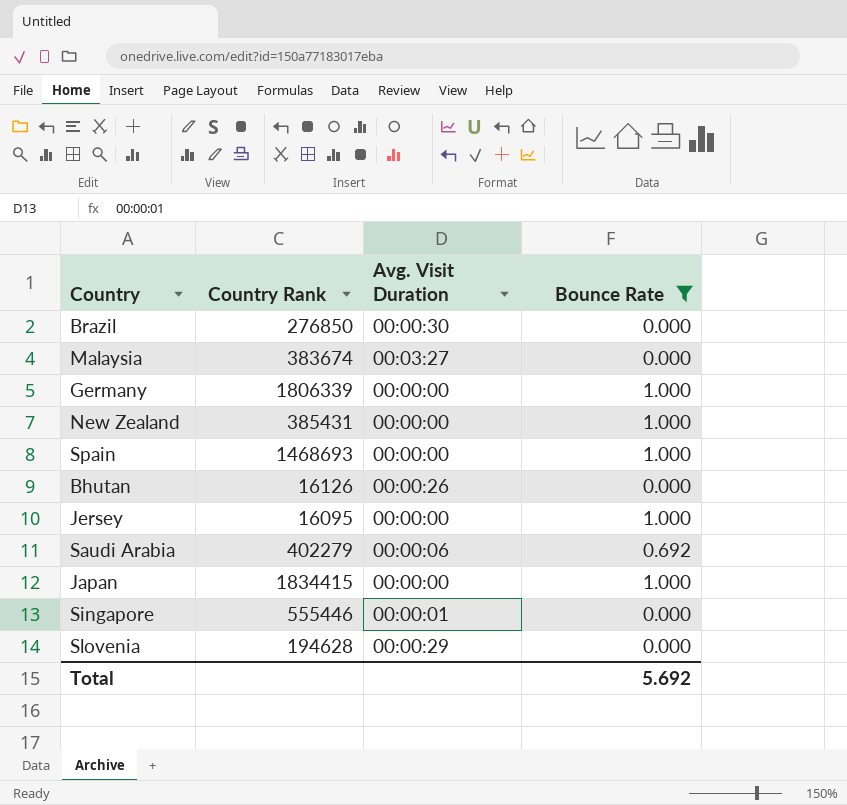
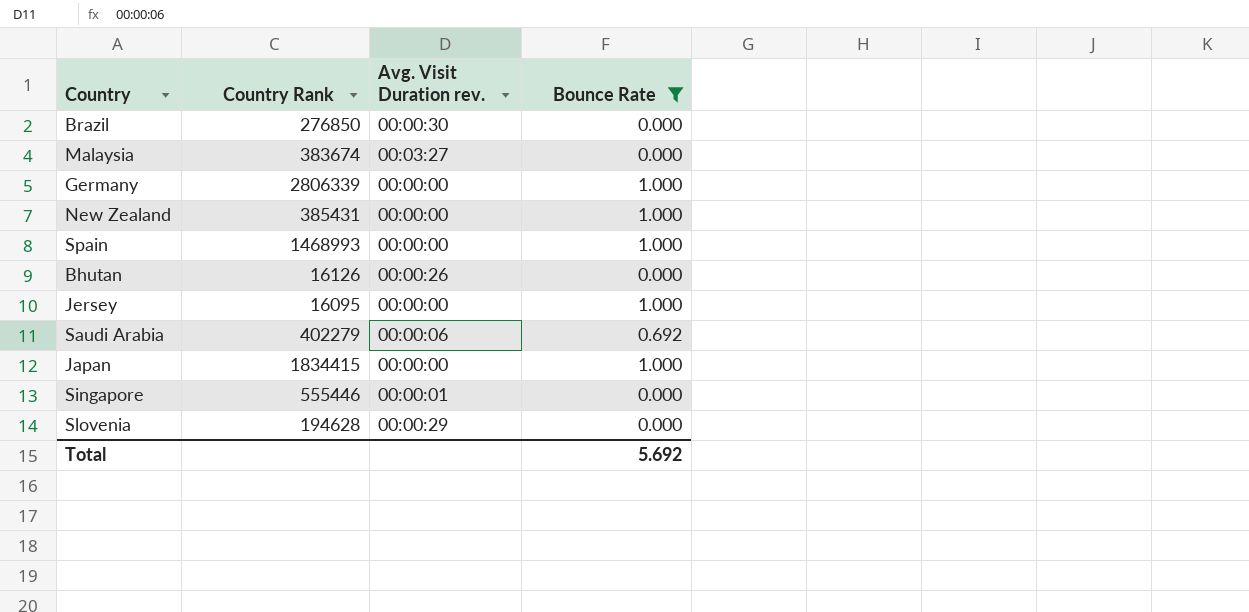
column name: Avg. Visit Duration -> Avg. Visit Duration rev.
Germany | Country Rank: 1806339 -> 2806339
Spain | Country Rank: 1468693 -> 1468993

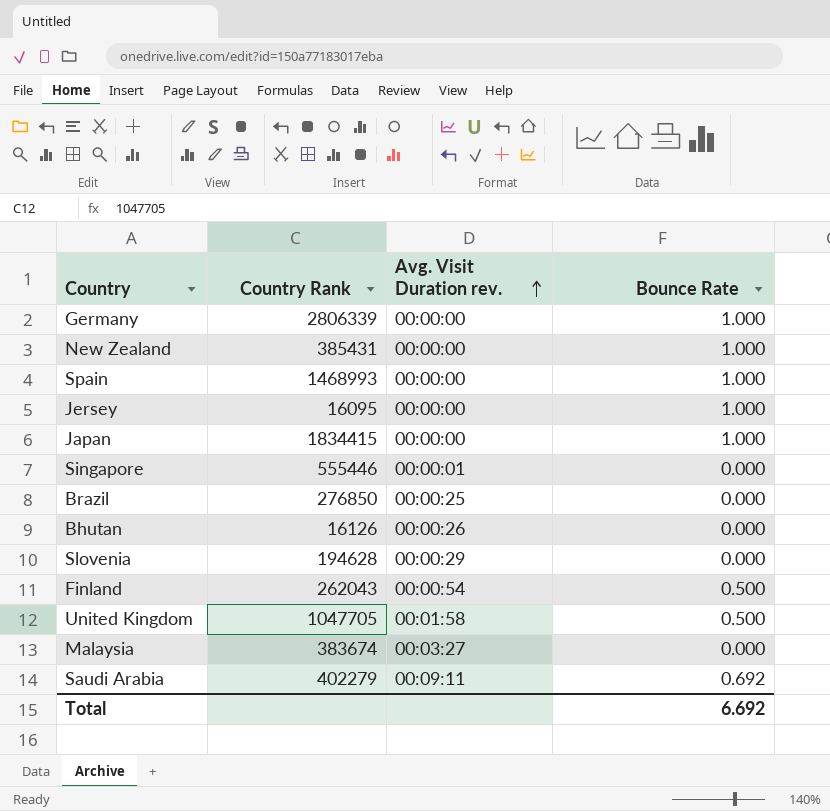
filter: Bounce Rate != 0.500 -> none
row order: none -> Avg. Visit Duration rev. ascending
Brazil | Avg. Visit Duration rev.: 00:00:30 -> 00:00:25
Saudi Arabia | Avg. Visit Duration rev.: 00:00:06 -> 00:09:11
Total | Bounce Rate: 5.692 -> 6.692

